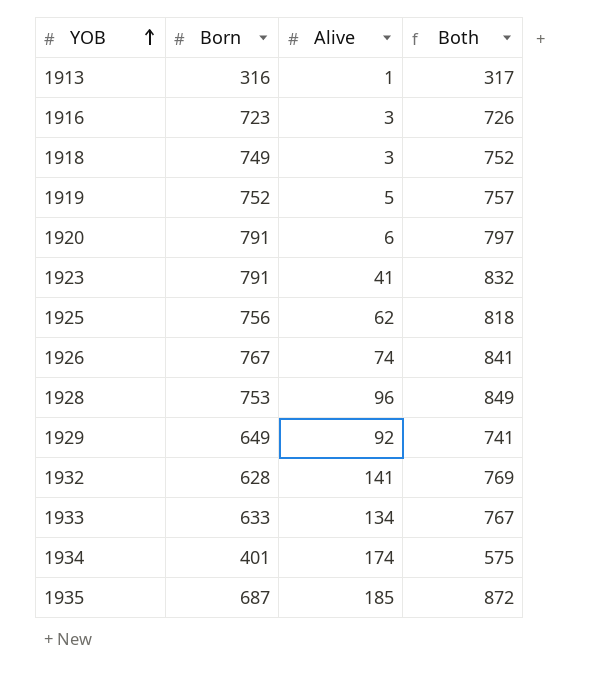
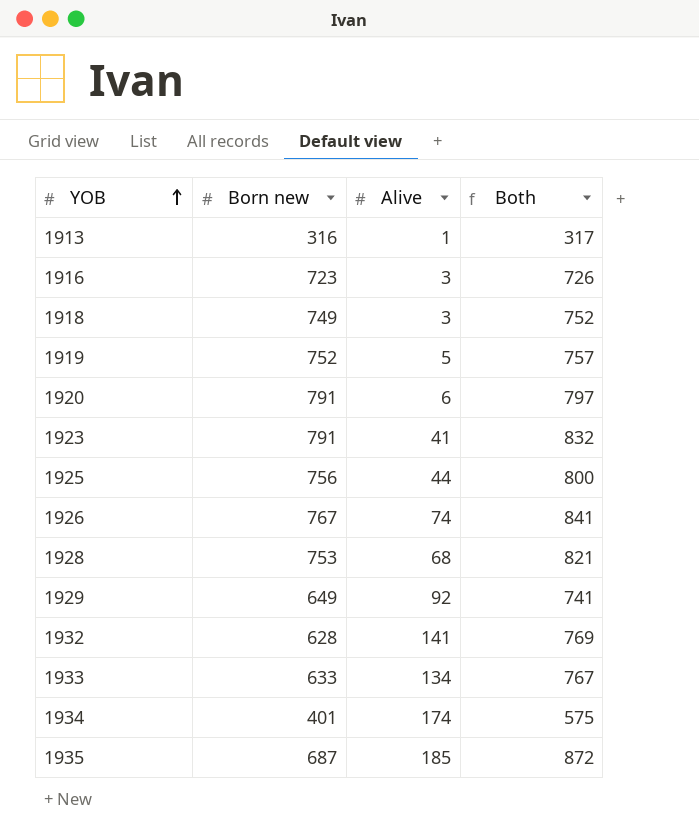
column name: Born -> Born new
1925 | Alive: 62 -> 44
1925 | Both: 818 -> 800
1928 | Alive: 96 -> 68
1928 | Both: 849 -> 821

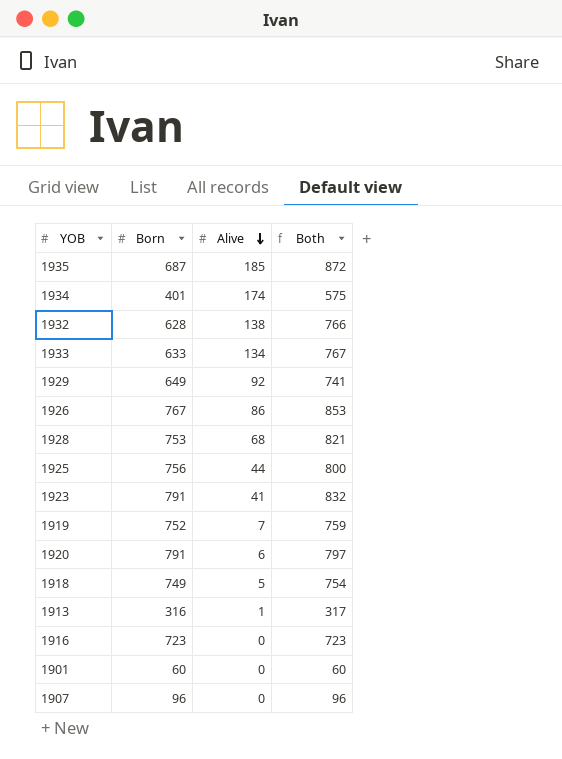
row order: YOB ascending -> Alive descending
column name: Born new -> Born
1932 | Alive: 141 -> 138
1932 | Both: 769 -> 766
1926 | Alive: 74 -> 86
1926 | Both: 841 -> 853
1919 | Alive: 5 -> 7
1919 | Both: 757 -> 759
1918 | Alive: 3 -> 5
1918 | Both: 752 -> 754
1916 | Alive: 3 -> 0
1916 | Both: 726 -> 723
row 1901: none -> 60 | 0 | 60
row 1907: none -> 96 | 0 | 96

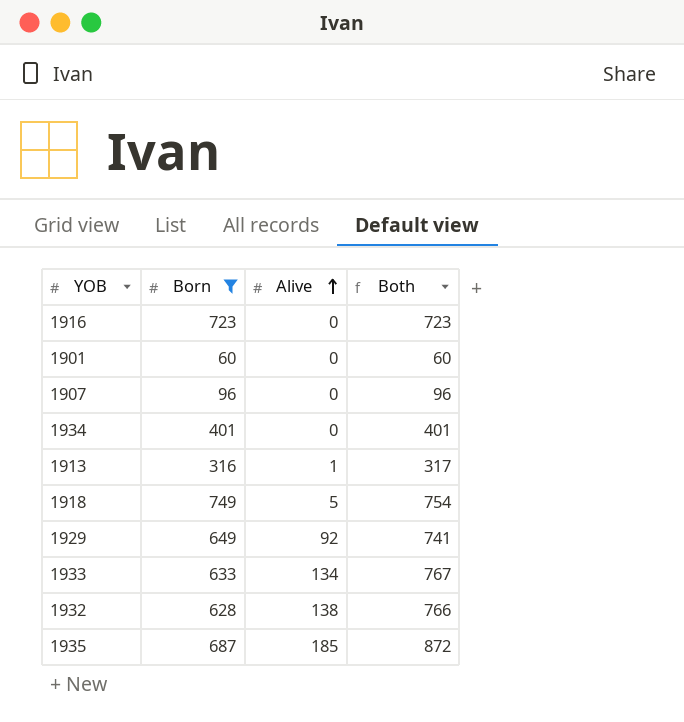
filter: none -> Born <= 749
row order: Alive descending -> Alive ascending
1934 | Alive: 174 -> 0
1934 | Both: 575 -> 401

